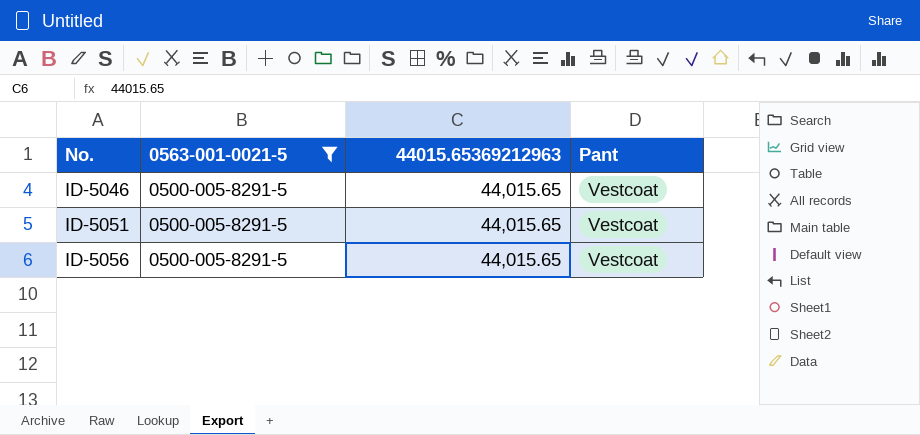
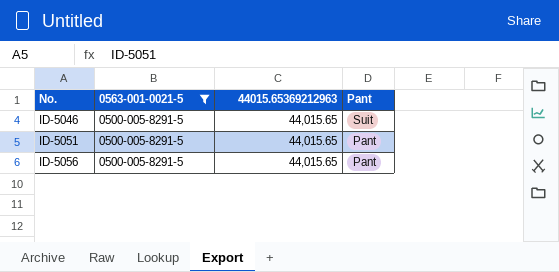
ID-5046 | Pant: Vestcoat -> Suit
ID-5051 | Pant: Vestcoat -> Pant
ID-5056 | Pant: Vestcoat -> Pant

